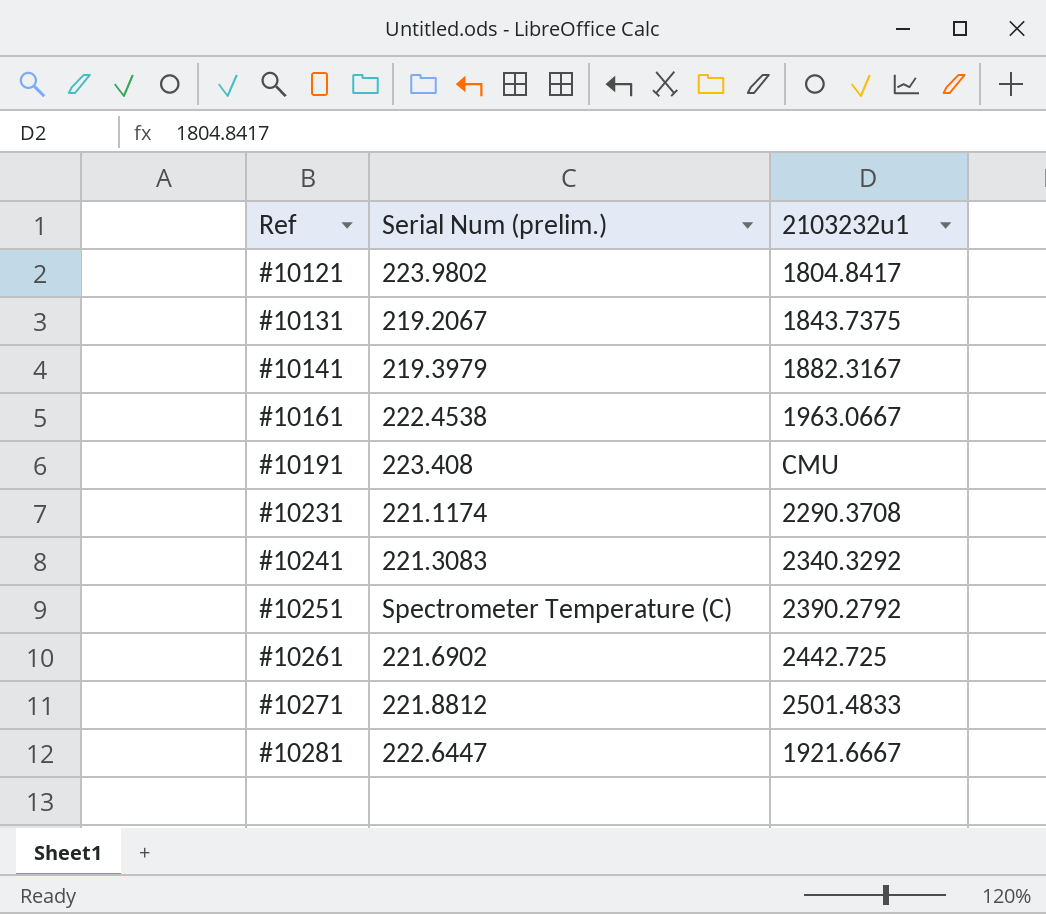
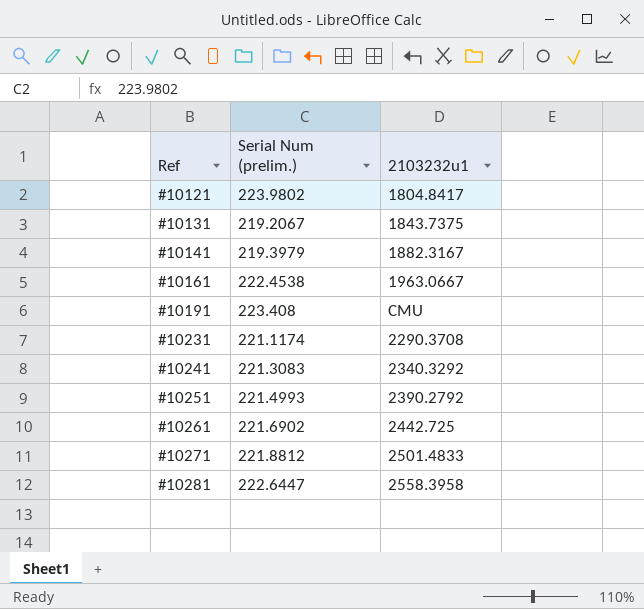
#10251 | Serial Num (prelim.): Spectrometer Temperature (C) -> 221.4993
#10281 | 2103232u1: 1921.6667 -> 2558.3958

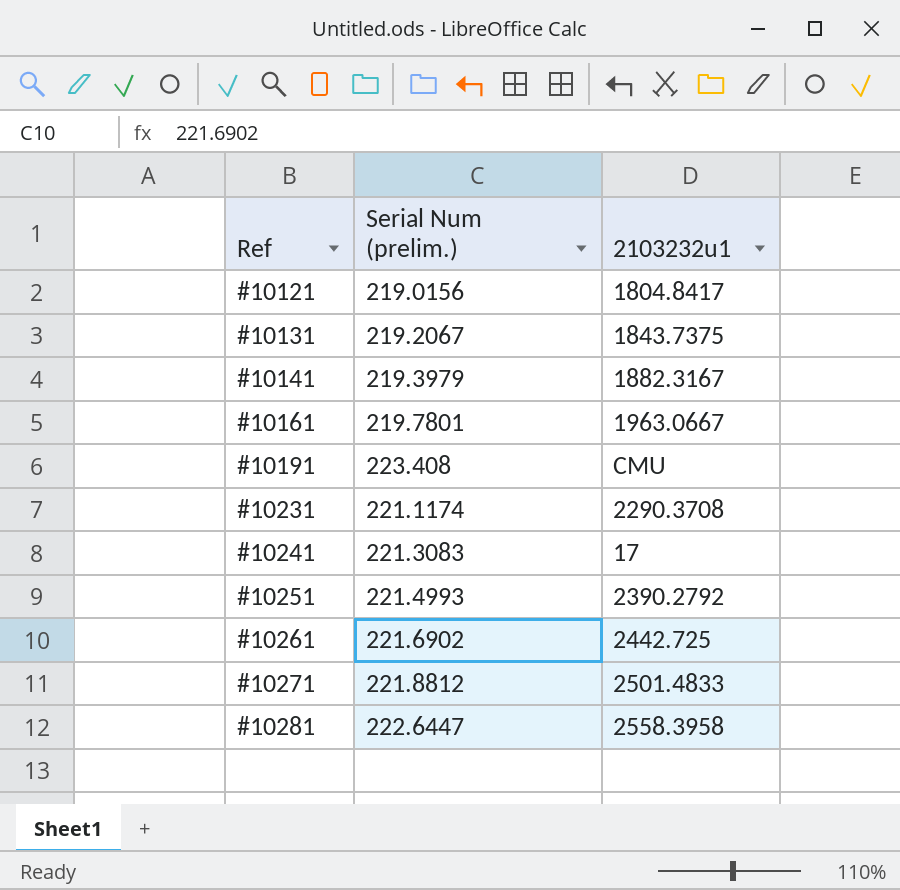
#10121 | Serial Num (prelim.): 223.9802 -> 219.0156
#10161 | Serial Num (prelim.): 222.4538 -> 219.7801
#10241 | 2103232u1: 2340.3292 -> 17

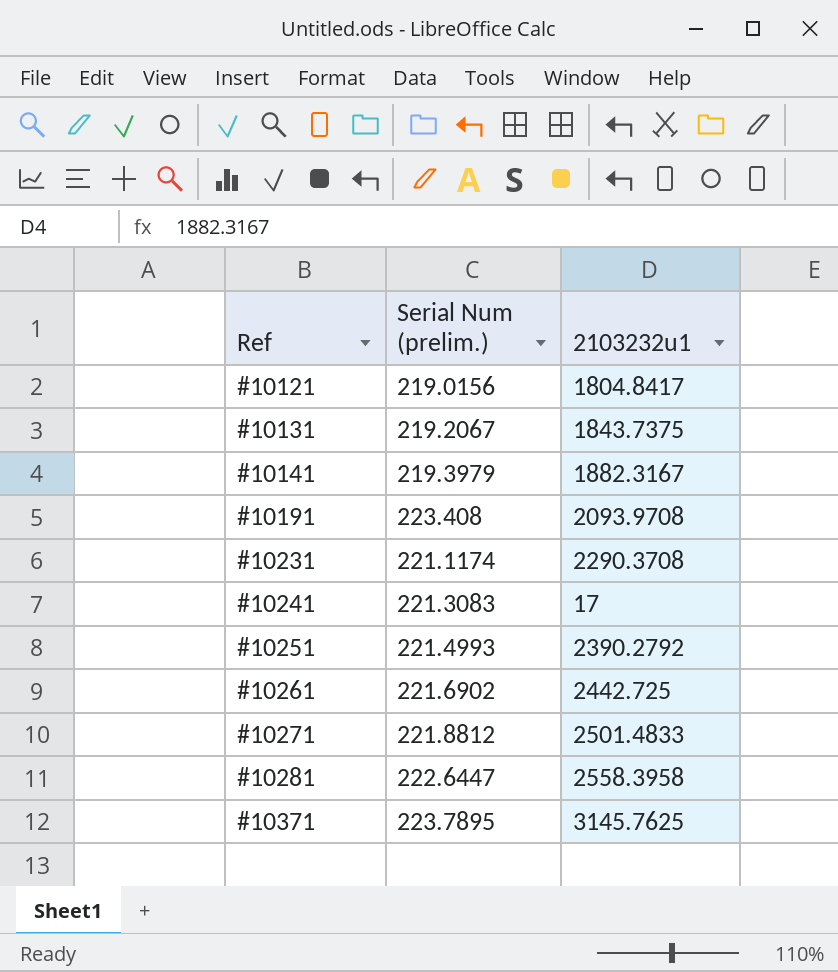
row #10161: 219.7801 | 1963.0667 -> none
#10191 | 2103232u1: CMU -> 2093.9708
row #10371: none -> 223.7895 | 3145.7625

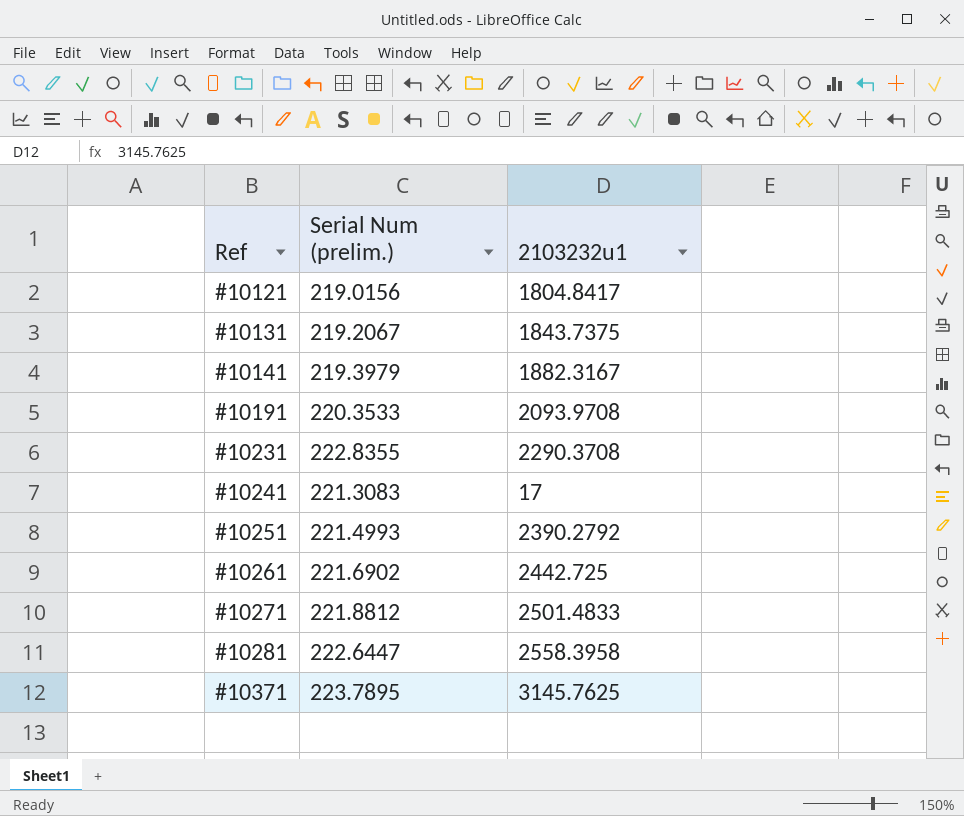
#10191 | Serial Num (prelim.): 223.408 -> 220.3533
#10231 | Serial Num (prelim.): 221.1174 -> 222.8355

